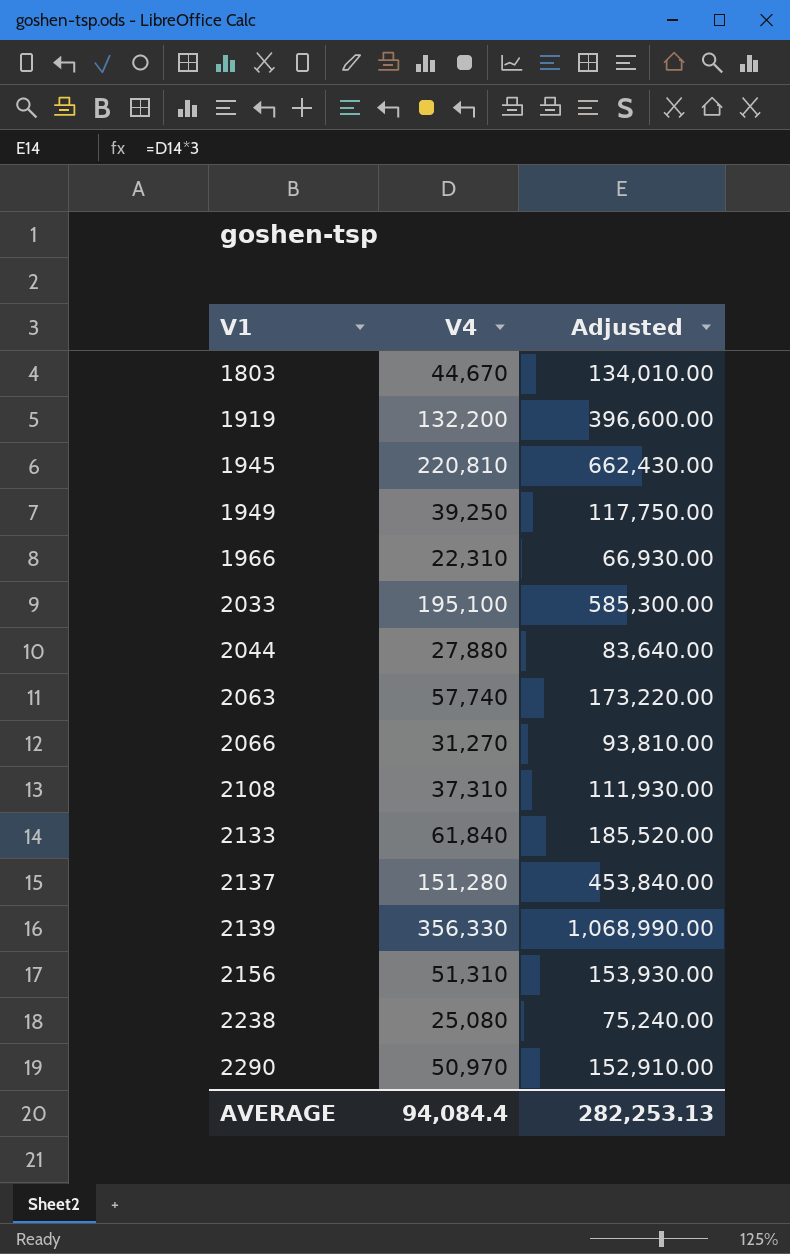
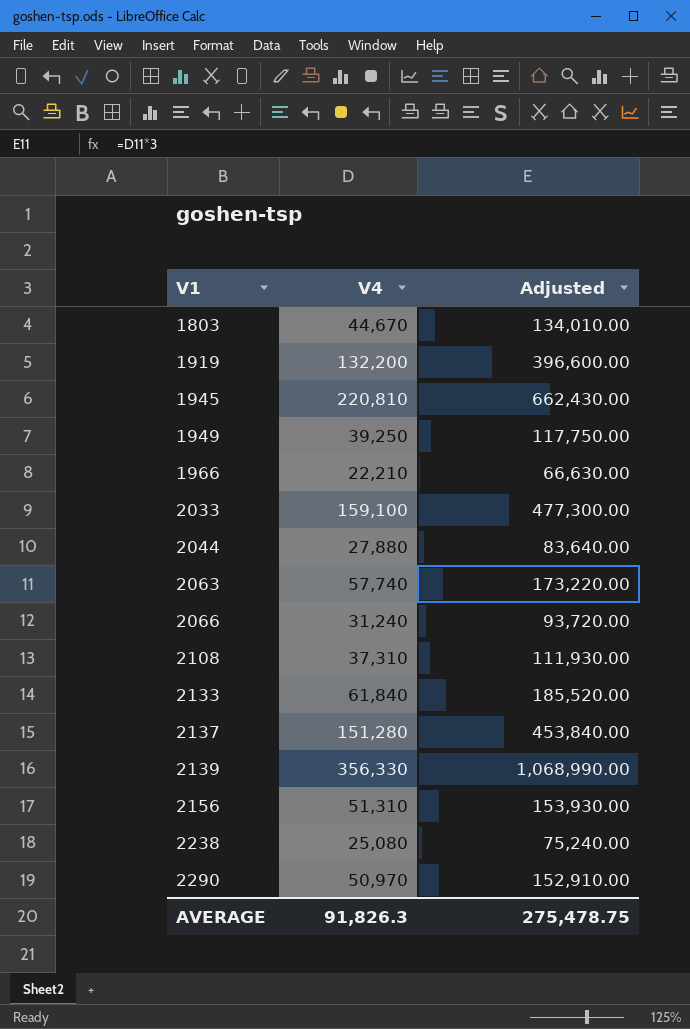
1966 | V4: 22,310 -> 22,210
1966 | Adjusted: 66,930.00 -> 66,630.00
2033 | V4: 195,100 -> 159,100
2033 | Adjusted: 585,300.00 -> 477,300.00
2066 | V4: 31,270 -> 31,240
2066 | Adjusted: 93,810.00 -> 93,720.00
AVERAGE | V4: 94,084.4 -> 91,826.3
AVERAGE | Adjusted: 282,253.13 -> 275,478.75

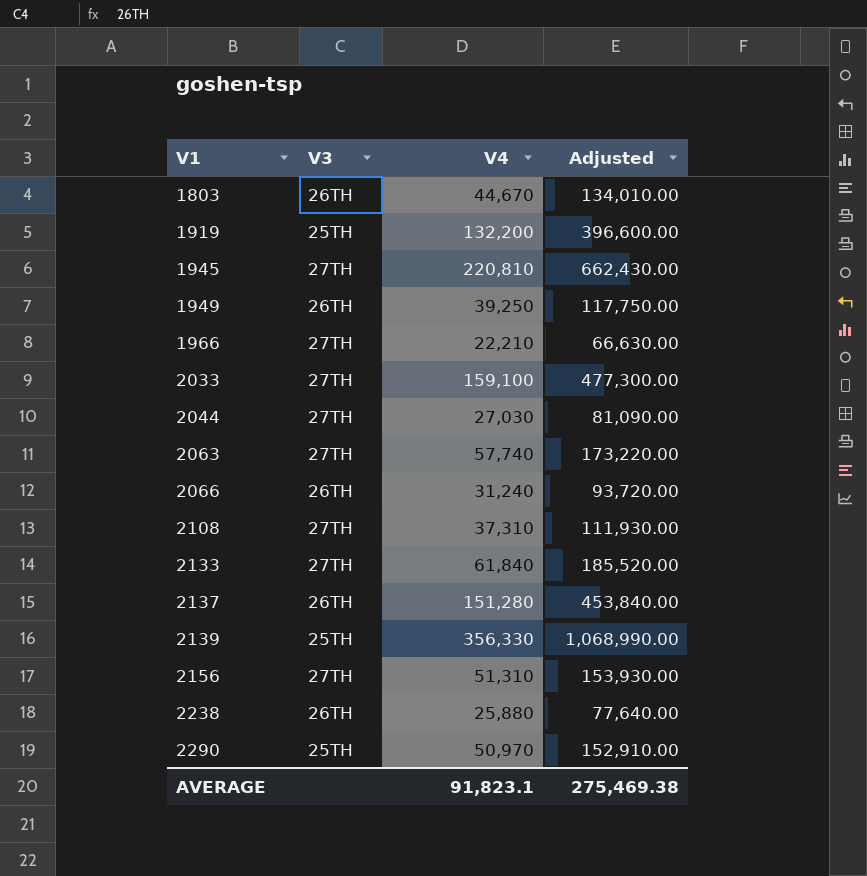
column V3 | position: none -> 2
2044 | V4: 27,880 -> 27,030
2044 | Adjusted: 83,640.00 -> 81,090.00
2238 | V4: 25,080 -> 25,880
2238 | Adjusted: 75,240.00 -> 77,640.00
AVERAGE | V4: 91,826.3 -> 91,823.1
AVERAGE | Adjusted: 275,478.75 -> 275,469.38

